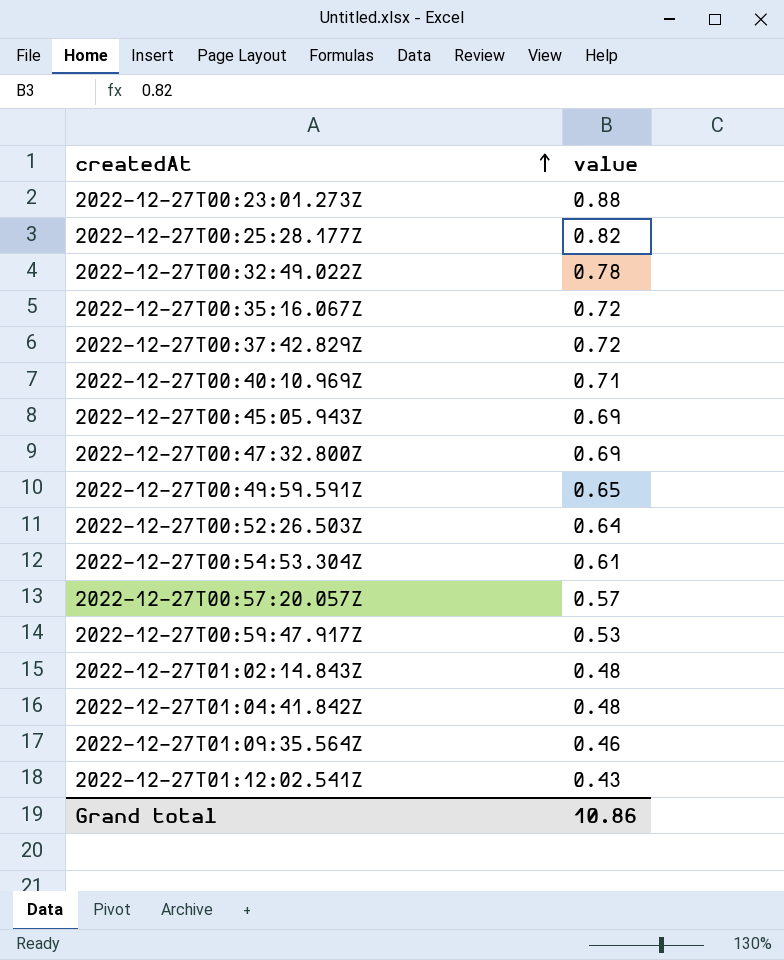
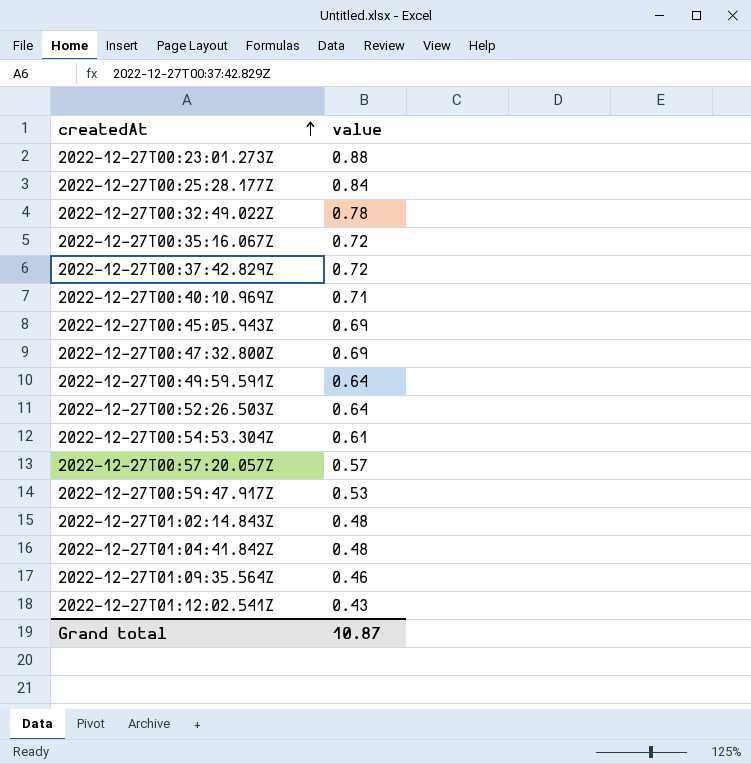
2022-12-27T00:25:28.177Z | value: 0.82 -> 0.84
2022-12-27T00:49:59.591Z | value: 0.65 -> 0.64
Grand total | value: 10.86 -> 10.87

